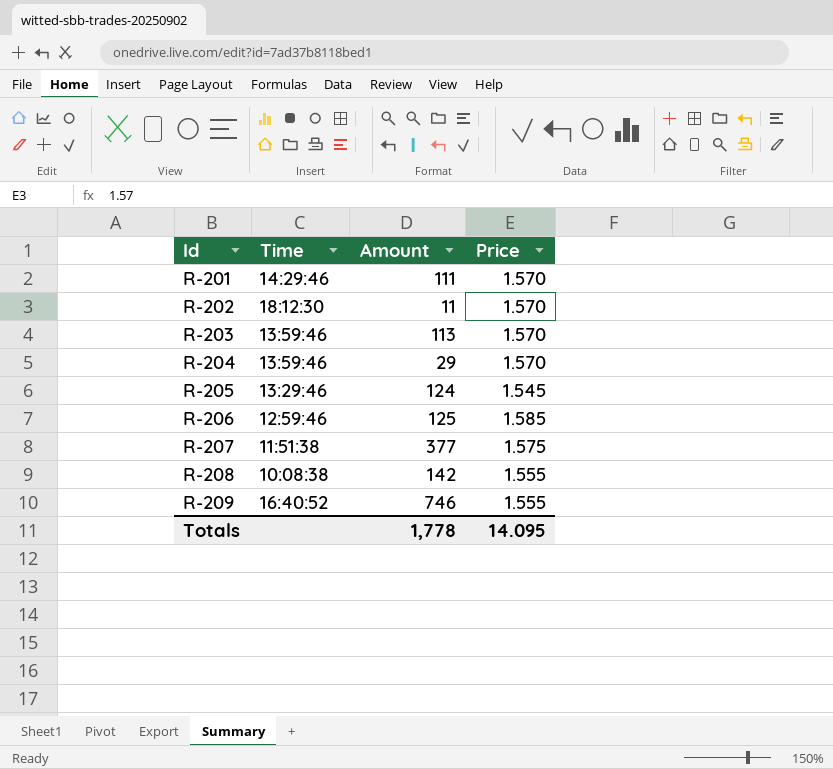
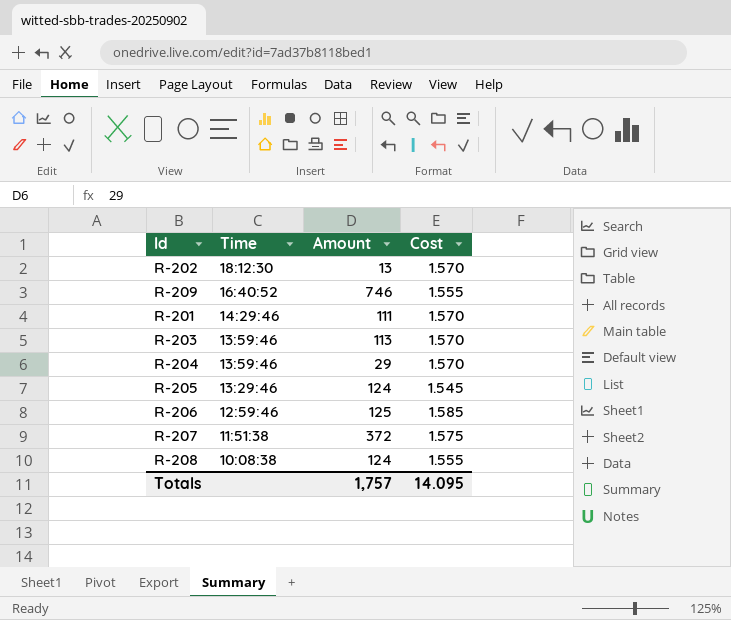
row order: Id ascending -> Time descending
column name: Price -> Cost
R-202 | Amount: 11 -> 13
R-207 | Amount: 377 -> 372
R-208 | Amount: 142 -> 124
Totals | Amount: 1,778 -> 1,757

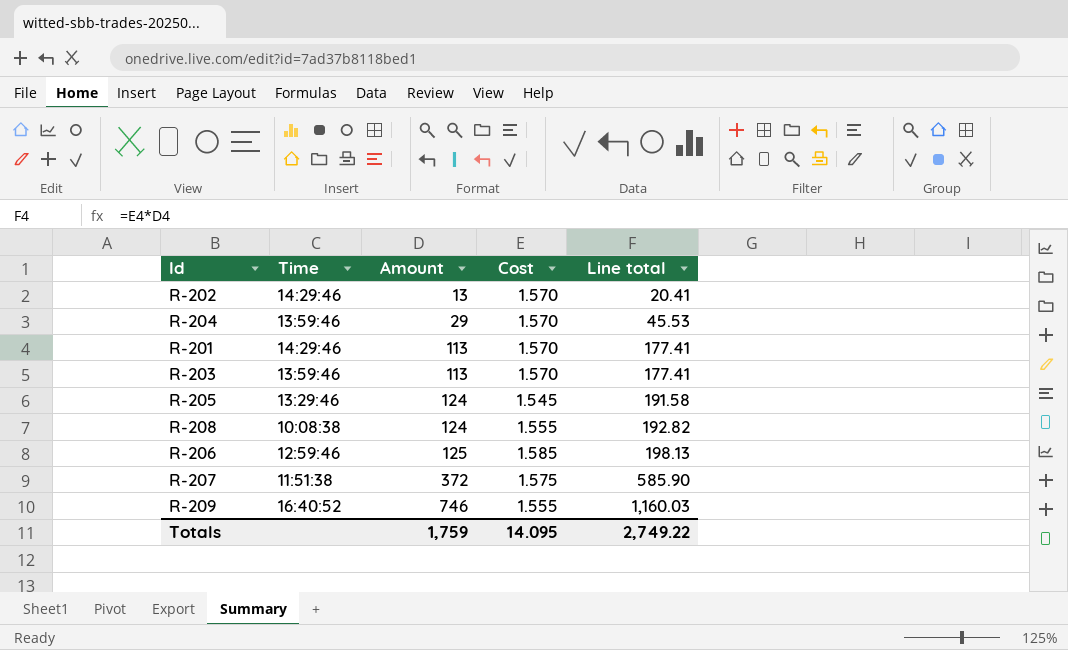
row order: Time descending -> Amount ascending
column Line total | formula: none -> [Amount] * [Cost]
R-202 | Time: 18:12:30 -> 14:29:46
R-201 | Amount: 111 -> 113
Totals | Amount: 1,757 -> 1,759

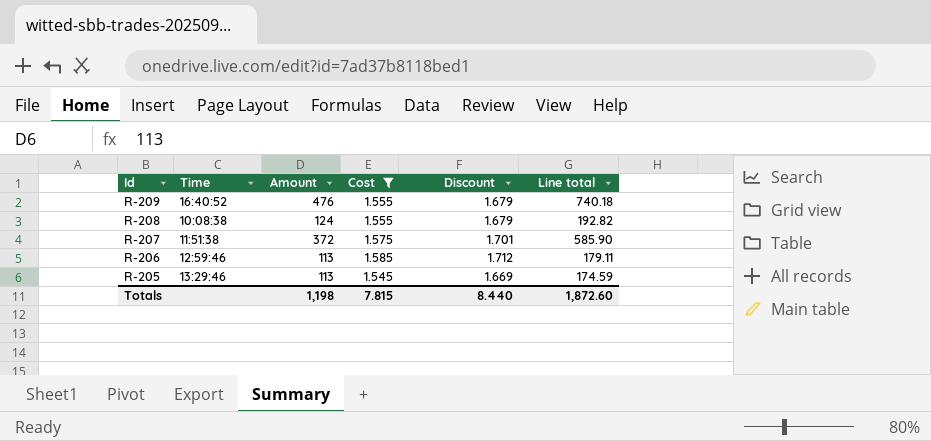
filter: none -> Cost != 1.570
row order: Amount ascending -> Id descending
column Discount | formula: none -> [Cost] * 1.08
R-209 | Amount: 746 -> 476
R-209 | Line total: 1,160.03 -> 740.18
R-206 | Amount: 125 -> 113
R-206 | Line total: 198.13 -> 179.11
R-205 | Amount: 124 -> 113
R-205 | Line total: 191.58 -> 174.59
Totals | Amount: 1,759 -> 1,198
Totals | Cost: 14.095 -> 7.815
Totals | Line total: 2,749.22 -> 1,872.60

